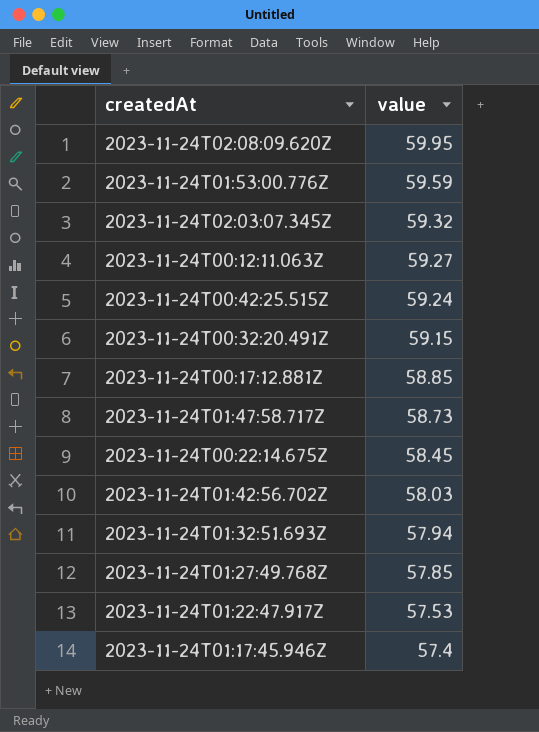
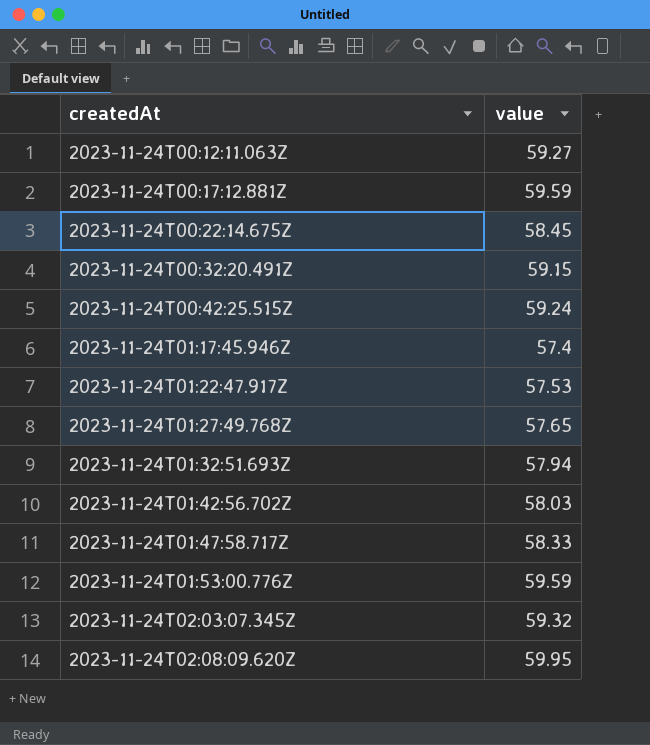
row order: value descending -> createdAt ascending
2023-11-24T00:17:12.881Z | value: 58.85 -> 59.59
2023-11-24T01:27:49.768Z | value: 57.85 -> 57.65
2023-11-24T01:47:58.717Z | value: 58.73 -> 58.33

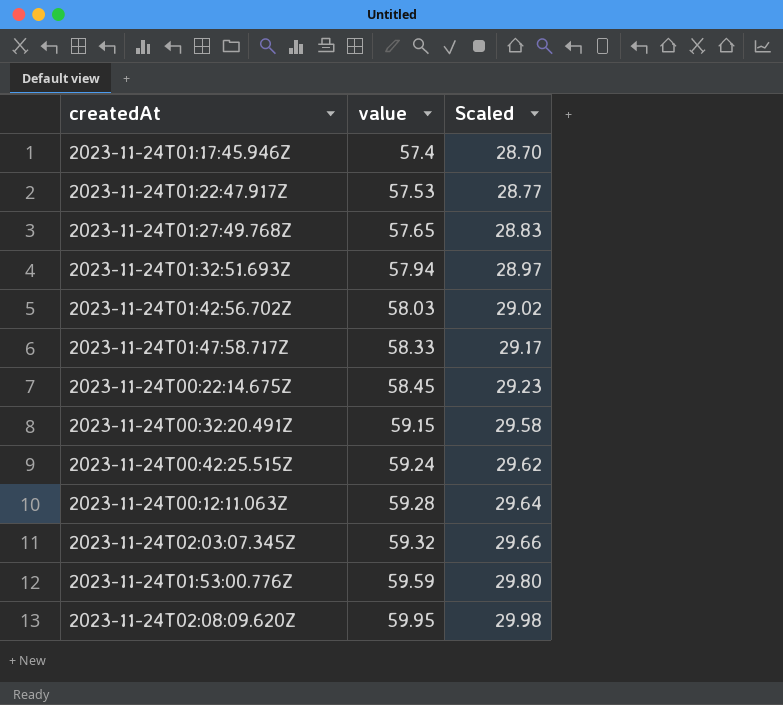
row order: createdAt ascending -> value ascending
column Scaled | formula: none -> [value] * 0.5
row 2023-11-24T00:17:12.881Z: 59.59 -> none
2023-11-24T00:12:11.063Z | value: 59.27 -> 59.28

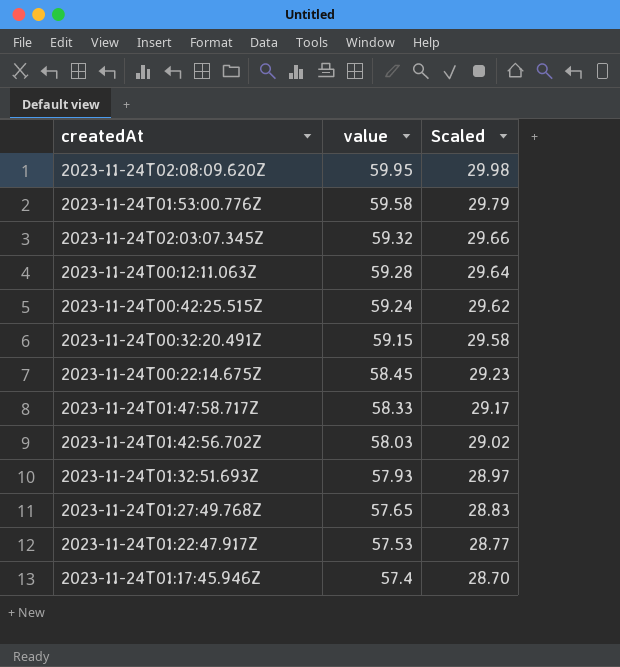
row order: value ascending -> value descending
2023-11-24T01:53:00.776Z | value: 59.59 -> 59.58
2023-11-24T01:53:00.776Z | Scaled: 29.80 -> 29.79
2023-11-24T01:32:51.693Z | value: 57.94 -> 57.93

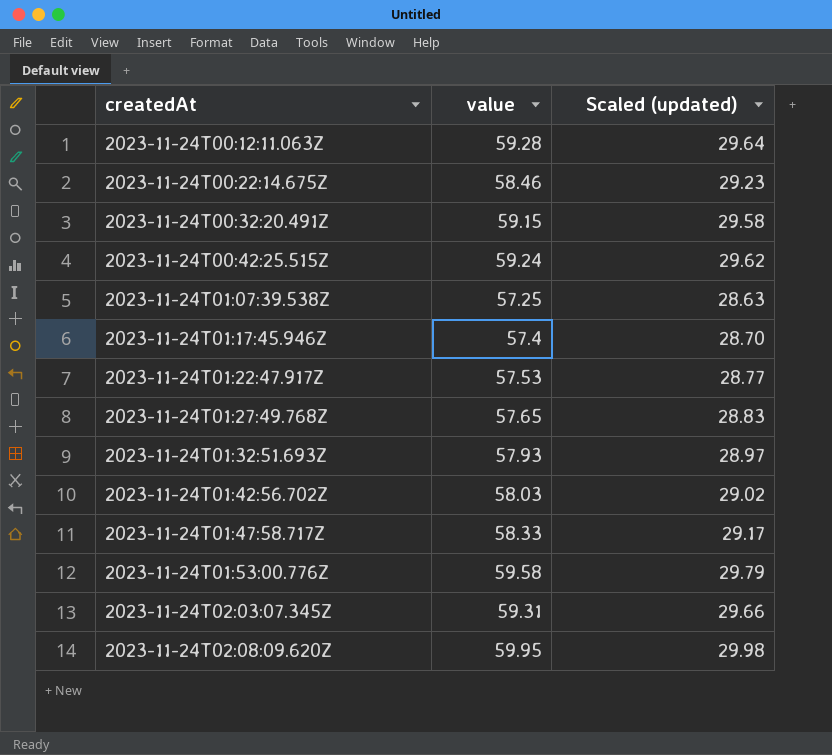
row order: value descending -> createdAt ascending
column name: Scaled -> Scaled (updated)
2023-11-24T00:22:14.675Z | value: 58.45 -> 58.46
row 2023-11-24T01:07:39.538Z: none -> 57.25 | 28.63
2023-11-24T02:03:07.345Z | value: 59.32 -> 59.31

